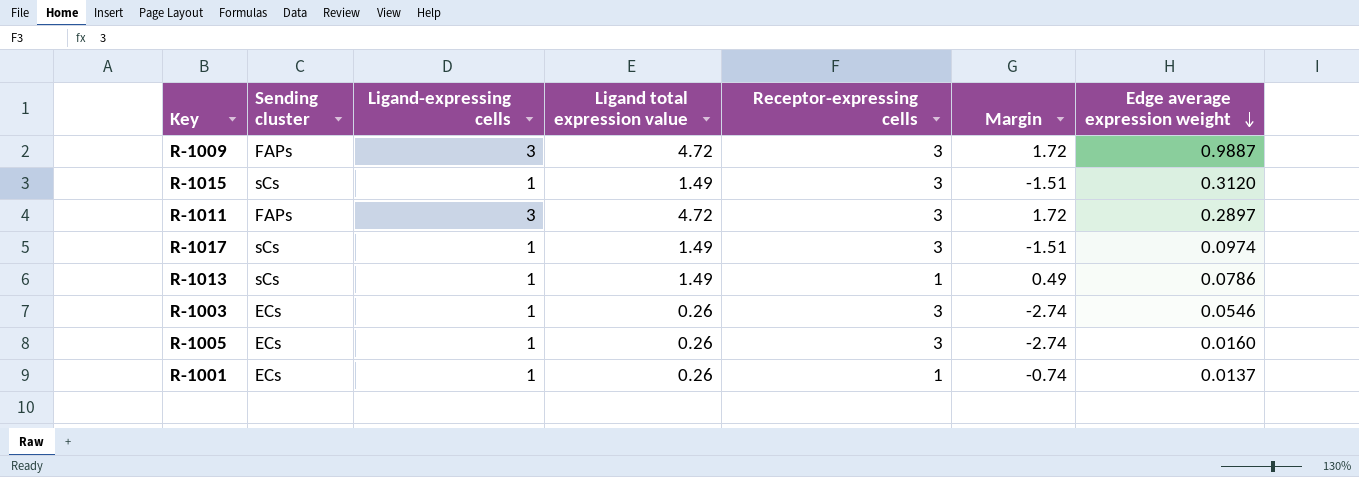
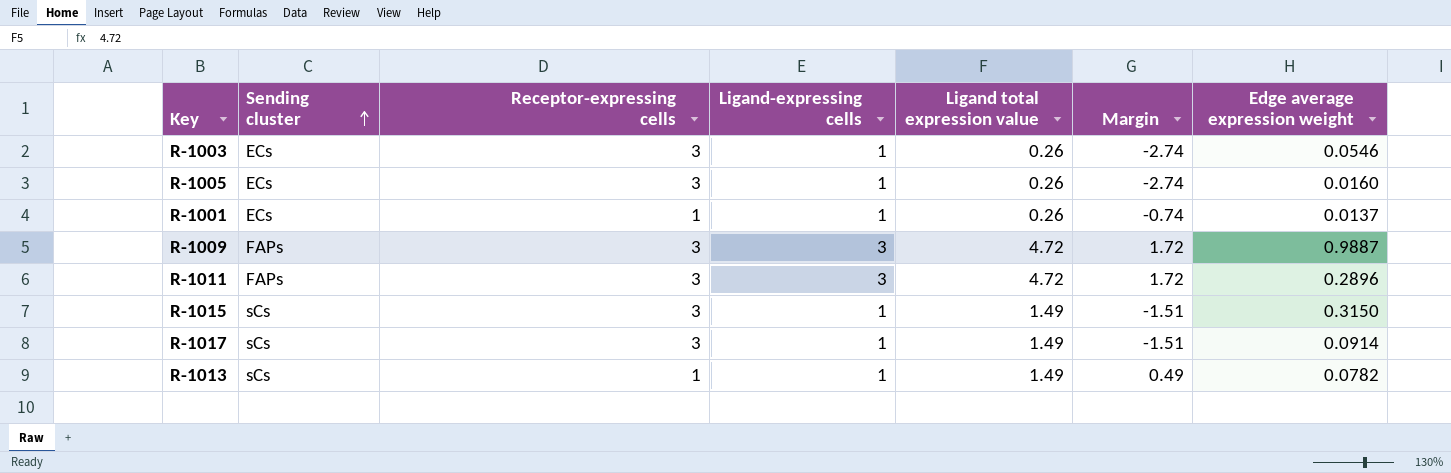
row order: Edge average expression weight descending -> Sending cluster ascending
column Receptor-expressing cells | position: 5 -> 3
R-1011 | Edge average expression weight: 0.2897 -> 0.2896
R-1015 | Edge average expression weight: 0.3120 -> 0.3150
R-1017 | Edge average expression weight: 0.0974 -> 0.0914
R-1013 | Edge average expression weight: 0.0786 -> 0.0782

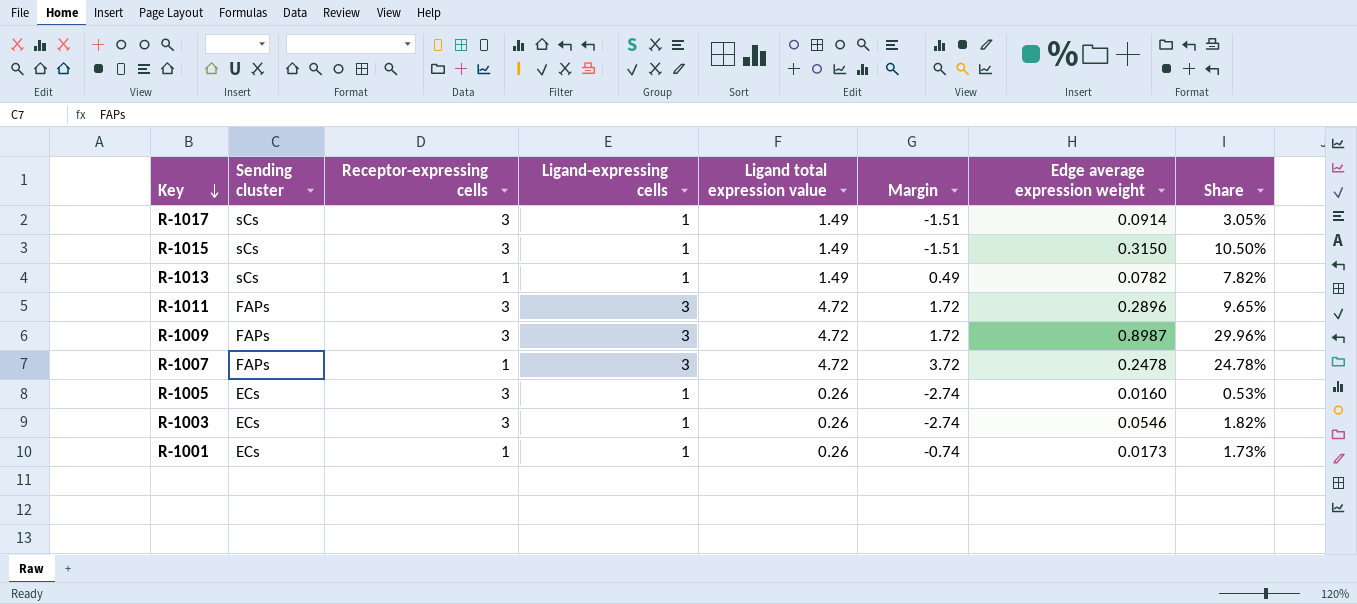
row order: Sending cluster ascending -> Key descending
column Share | formula: none -> [Edge average expression weight] / [Receptor-expressing cells]
R-1009 | Edge average expression weight: 0.9887 -> 0.8987
row R-1007: none -> FAPs | 1 | 3 | 4.72 | 3.72 | 0.2478 | 24.78%
R-1001 | Edge average expression weight: 0.0137 -> 0.0173

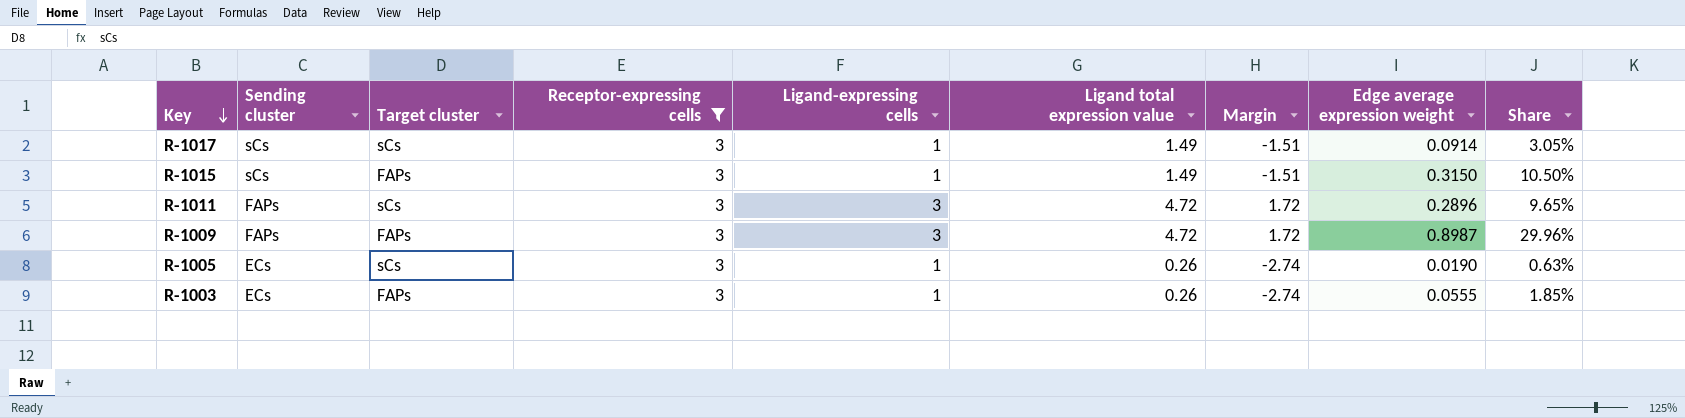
filter: none -> Receptor-expressing cells = 3
column Target cluster | position: none -> 3
R-1005 | Edge average expression weight: 0.0160 -> 0.0190
R-1005 | Share: 0.53% -> 0.63%
R-1003 | Edge average expression weight: 0.0546 -> 0.0555
R-1003 | Share: 1.82% -> 1.85%

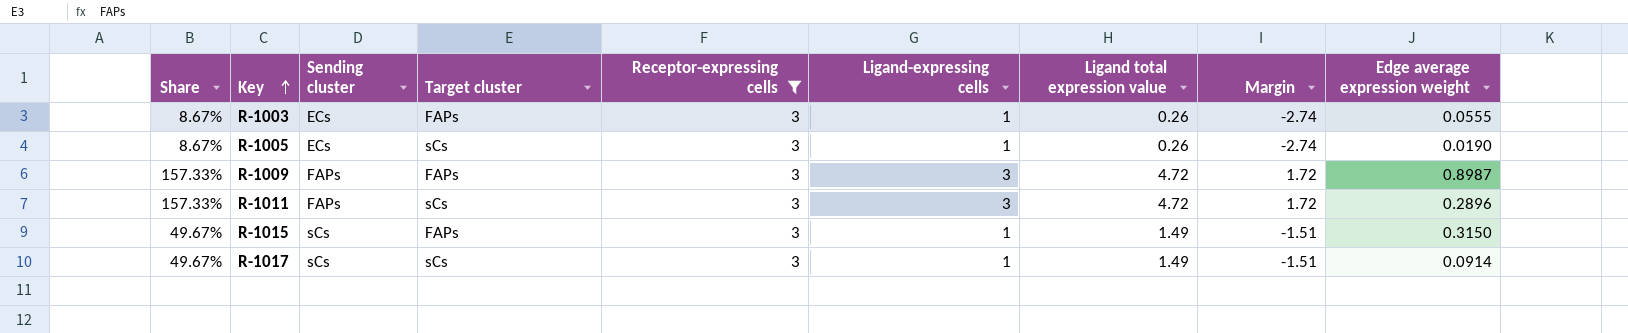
row order: Key descending -> Key ascending
column Share | formula: [Edge average expression weight] / [Receptor-expressing cells] -> [Ligand total expression value] / [Receptor-expressing cells]
column Share | position: 9 -> 1

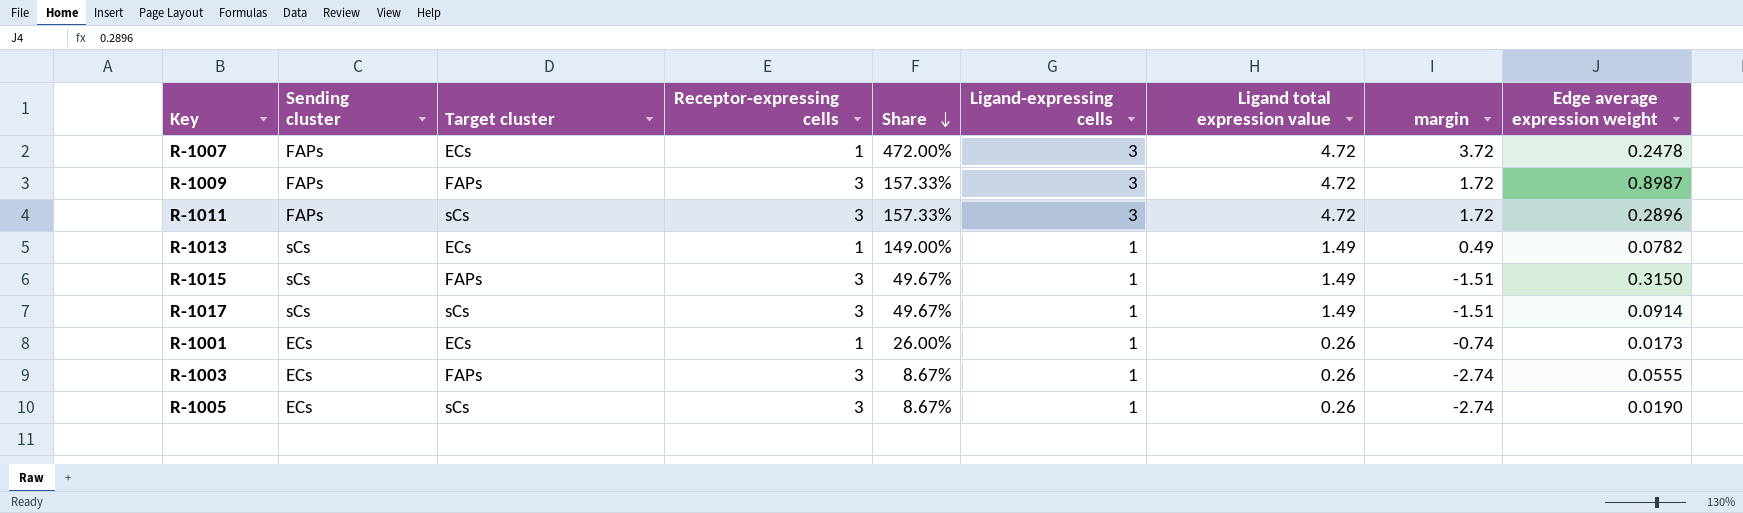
filter: Receptor-expressing cells = 3 -> none
row order: Key ascending -> Share descending
column Share | position: 1 -> 5
column name: Margin -> margin

